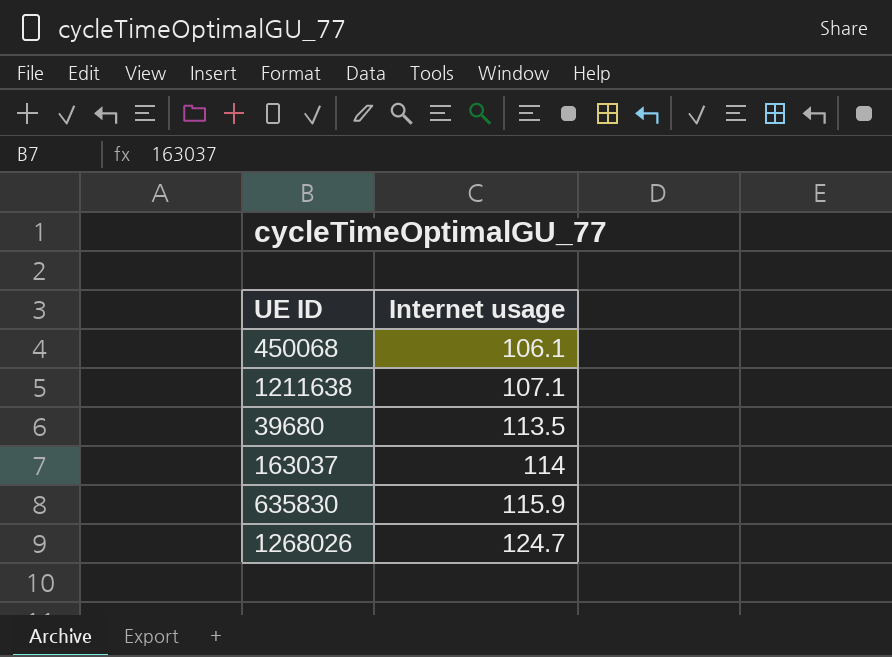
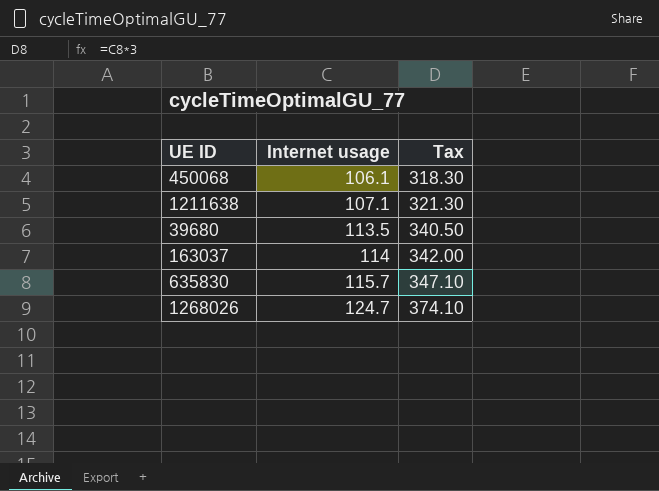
column Tax | formula: none -> [Internet usage] * 3
635830 | Internet usage: 115.9 -> 115.7

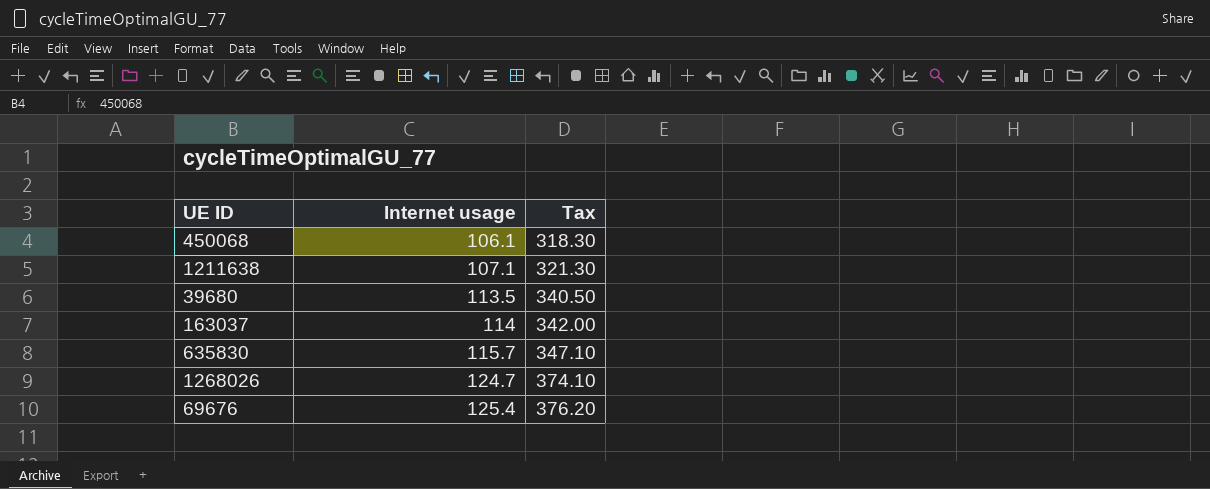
row 69676: none -> 125.4 | 376.20

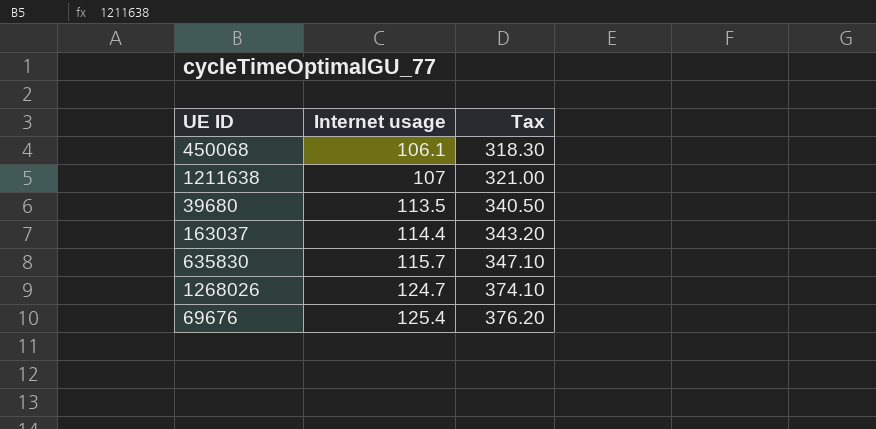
1211638 | Internet usage: 107.1 -> 107
1211638 | Tax: 321.30 -> 321.00
163037 | Internet usage: 114 -> 114.4
163037 | Tax: 342.00 -> 343.20

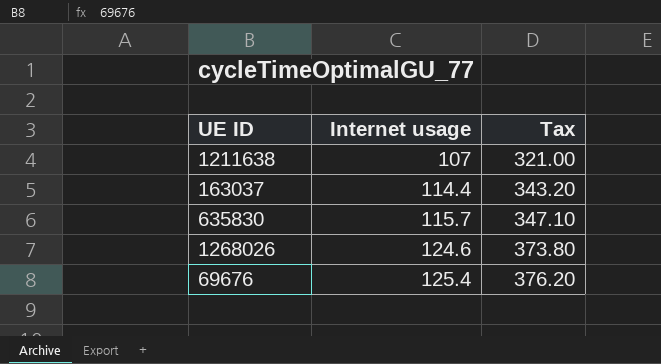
row 450068: 106.1 | 318.30 -> none
row 39680: 113.5 | 340.50 -> none
1268026 | Internet usage: 124.7 -> 124.6
1268026 | Tax: 374.10 -> 373.80

